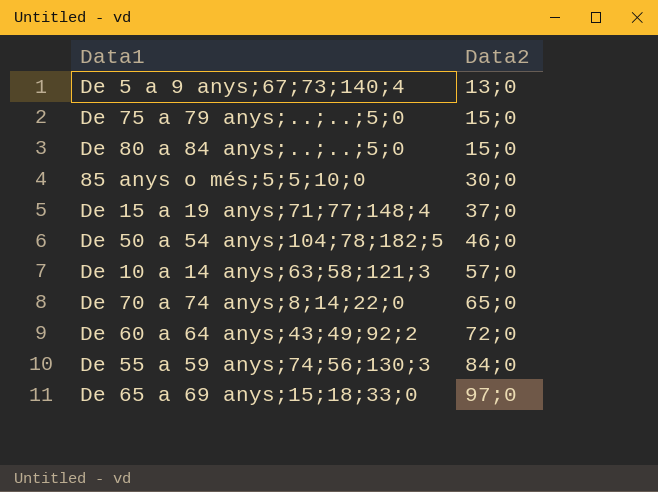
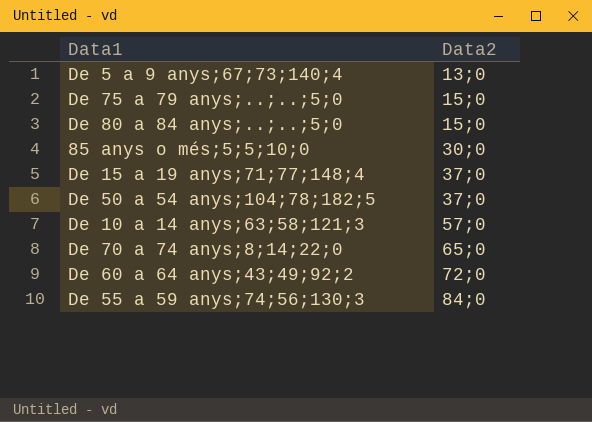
row De 65 a 69 anys;15;18;33;0: 97;0 -> none
De 50 a 54 anys;104;78;182;5 | Data2: 46;0 -> 37;0

